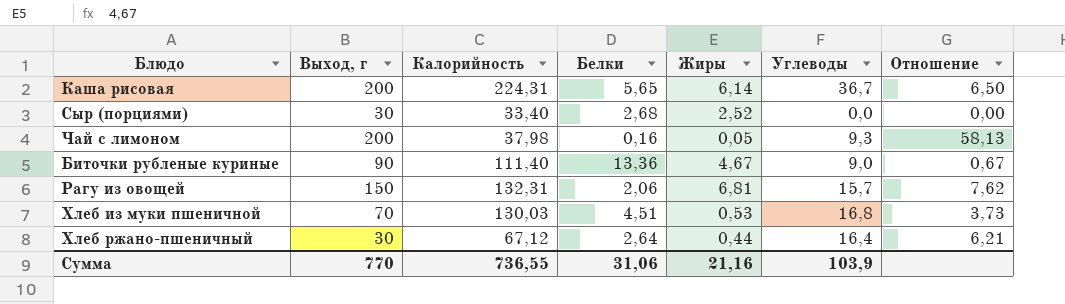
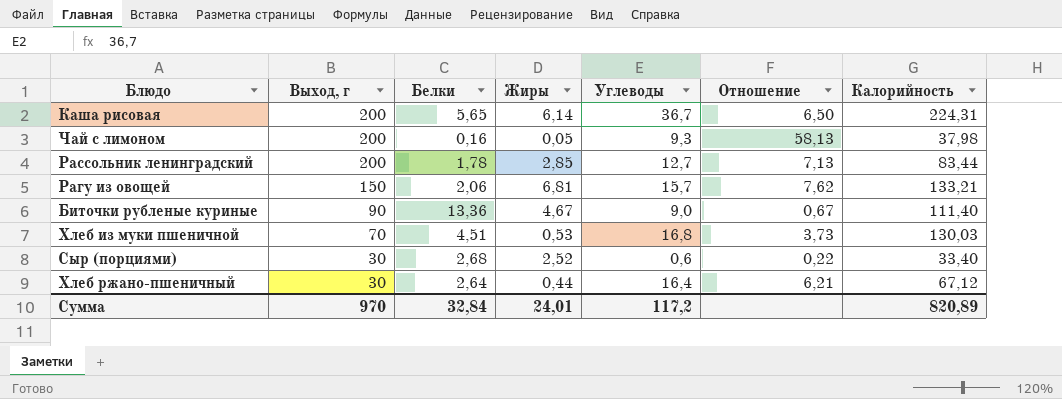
row order: none -> Выход, г descending
column Калорийность | position: 3 -> 7
row Рассольник ленинградский: none -> 200 | 1,78 | 2,85 | 12,7 | 7,13 | 83,44
Рагу из овощей | Калорийность: 132,31 -> 133,21
Сыр (порциями) | Углеводы: 0,0 -> 0,6
Сыр (порциями) | Отношение: 0,00 -> 0,22
Сумма | Выход, г: 770 -> 970
Сумма | Белки: 31,06 -> 32,84
Сумма | Жиры: 21,16 -> 24,01
Сумма | Углеводы: 103,9 -> 117,2
Сумма | Калорийность: 736,55 -> 820,89

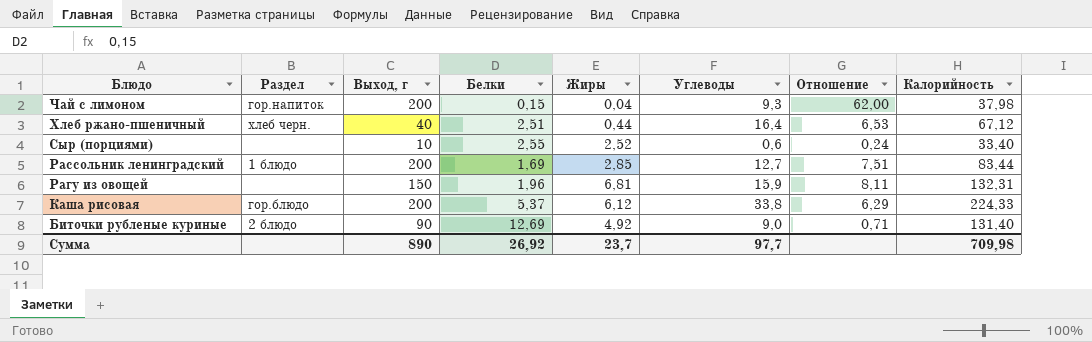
row order: Выход, г descending -> Блюдо descending
column Раздел | position: none -> 2
row Хлеб из муки пшеничной: 70 | 4,51 | 0,53 | 16,8 | 3,73 | 130,03 -> none
Чай с лимоном | Белки: 0,16 -> 0,15
Чай с лимоном | Жиры: 0,05 -> 0,04
Чай с лимоном | Отношение: 58,13 -> 62,00
Хлеб ржано-пшеничный | Выход, г: 30 -> 40
Хлеб ржано-пшеничный | Белки: 2,64 -> 2,51
Хлеб ржано-пшеничный | Отношение: 6,21 -> 6,53
Сыр (порциями) | Выход, г: 30 -> 10
Сыр (порциями) | Белки: 2,68 -> 2,55
Сыр (порциями) | Отношение: 0,22 -> 0,24
Рассольник ленинградский | Белки: 1,78 -> 1,69
Рассольник ленинградский | Отношение: 7,13 -> 7,51
Рагу из овощей | Белки: 2,06 -> 1,96
Рагу из овощей | Углеводы: 15,7 -> 15,9
Рагу из овощей | Отношение: 7,62 -> 8,11
Рагу из овощей | Калорийность: 133,21 -> 132,31
Каша рисовая | Белки: 5,65 -> 5,37
Каша рисовая | Жиры: 6,14 -> 6,12
Каша рисовая | Углеводы: 36,7 -> 33,8
Каша рисовая | Отношение: 6,50 -> 6,29
Каша рисовая | Калорийность: 224,31 -> 224,33
Биточки рубленые куриные | Белки: 13,36 -> 12,69
Биточки рубленые куриные | Жиры: 4,67 -> 4,92
Биточки рубленые куриные | Отношение: 0,67 -> 0,71
Биточки рубленые куриные | Калорийность: 111,40 -> 131,40
Сумма | Выход, г: 970 -> 890
Сумма | Белки: 32,84 -> 26,92
Сумма | Жиры: 24,01 -> 23,7
Сумма | Углеводы: 117,2 -> 97,7
Сумма | Калорийность: 820,89 -> 709,98

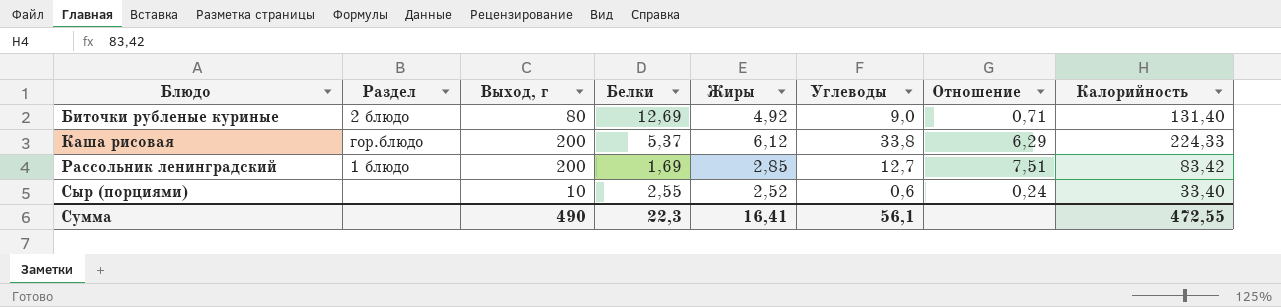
row order: Блюдо descending -> Блюдо ascending
row Чай с лимоном: гор.напиток | 200 | 0,15 | 0,04 | 9,3 | 62,00 | 37,98 -> none
row Хлеб ржано-пшеничный: хлеб черн. | 40 | 2,51 | 0,44 | 16,4 | 6,53 | 67,12 -> none
row Рагу из овощей: none | 150 | 1,96 | 6,81 | 15,9 | 8,11 | 132,31 -> none
Биточки рубленые куриные | Выход, г: 90 -> 80
Рассольник ленинградский | Калорийность: 83,44 -> 83,42
Сумма | Выход, г: 890 -> 490
Сумма | Белки: 26,92 -> 22,3
Сумма | Жиры: 23,7 -> 16,41
Сумма | Углеводы: 97,7 -> 56,1
Сумма | Калорийность: 709,98 -> 472,55

